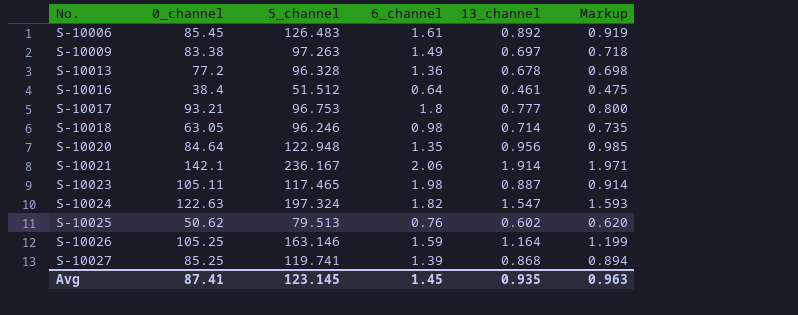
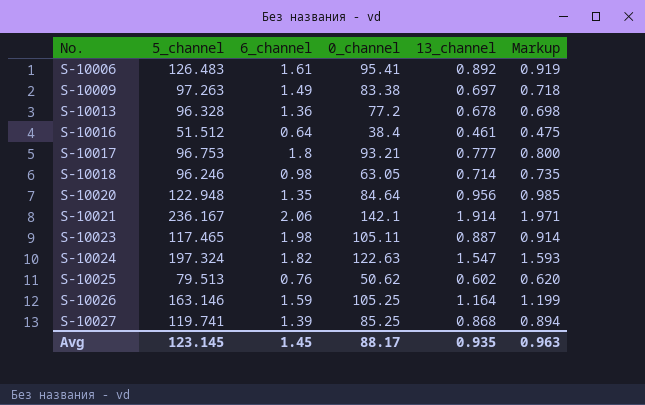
column 0_channel | position: 2 -> 4
S-10006 | 0_channel: 85.45 -> 95.41
Avg | 0_channel: 87.41 -> 88.17

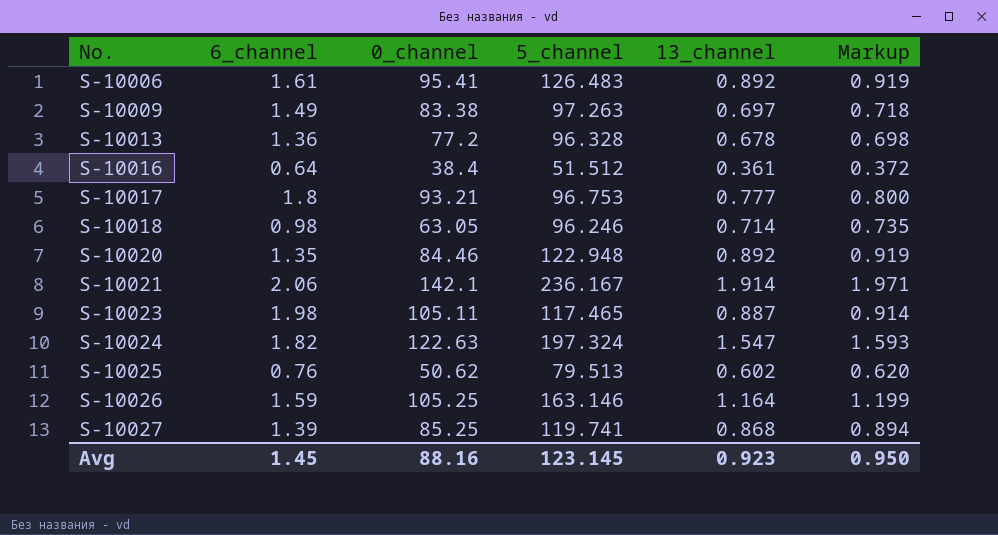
column 5_channel | position: 2 -> 4
S-10016 | 13_channel: 0.461 -> 0.361
S-10016 | Markup: 0.475 -> 0.372
S-10020 | 0_channel: 84.64 -> 84.46
S-10020 | 13_channel: 0.956 -> 0.892
S-10020 | Markup: 0.985 -> 0.919
Avg | 0_channel: 88.17 -> 88.16
Avg | 13_channel: 0.935 -> 0.923
Avg | Markup: 0.963 -> 0.950

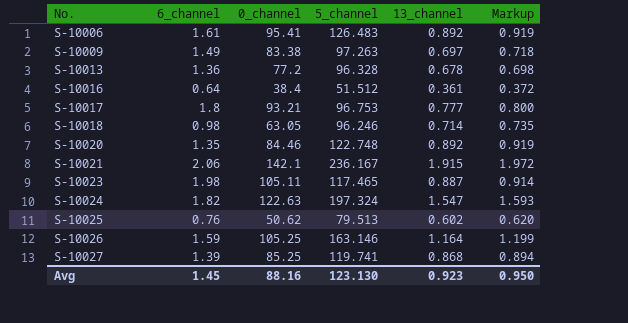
S-10020 | 5_channel: 122.948 -> 122.748
S-10021 | 13_channel: 1.914 -> 1.915
S-10021 | Markup: 1.971 -> 1.972
Avg | 5_channel: 123.145 -> 123.130

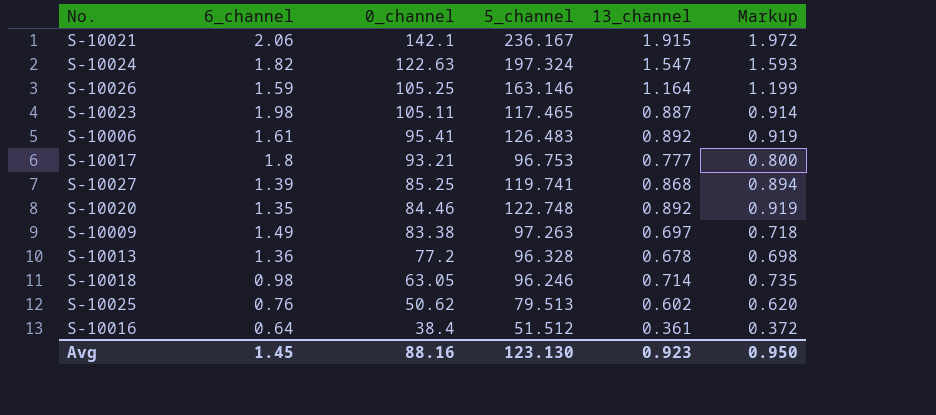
row order: No. ascending -> 0_channel descending

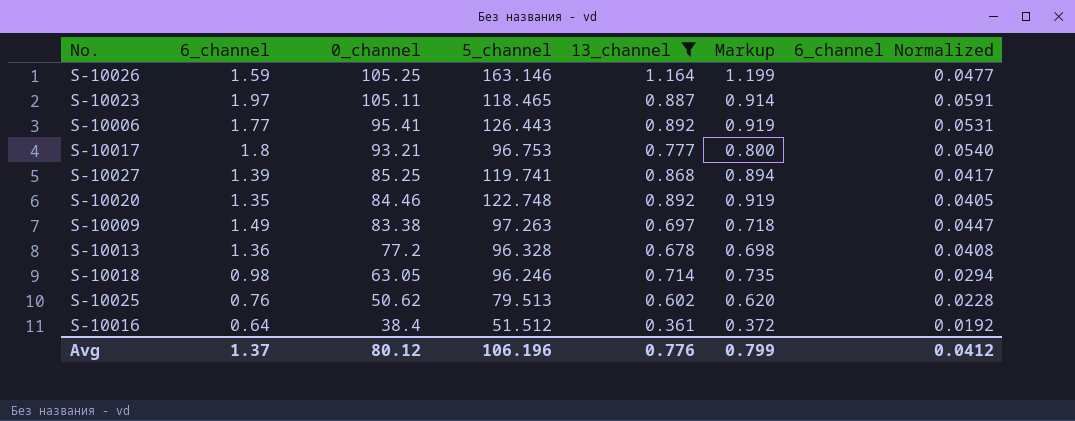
filter: none -> 13_channel <= 1.164
column 6_channel Normalized | formula: none -> [6_channel] * 0.03
S-10023 | 6_channel: 1.98 -> 1.97
S-10023 | 5_channel: 117.465 -> 118.465
S-10006 | 6_channel: 1.61 -> 1.77
S-10006 | 5_channel: 126.483 -> 126.443
Avg | 6_channel: 1.45 -> 1.37
Avg | 0_channel: 88.16 -> 80.12
Avg | 5_channel: 123.130 -> 106.196
Avg | 13_channel: 0.923 -> 0.776
Avg | Markup: 0.950 -> 0.799

